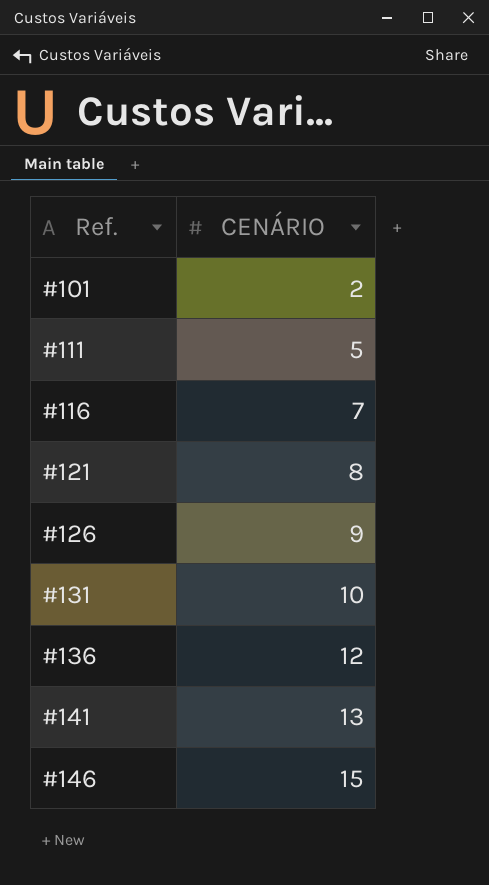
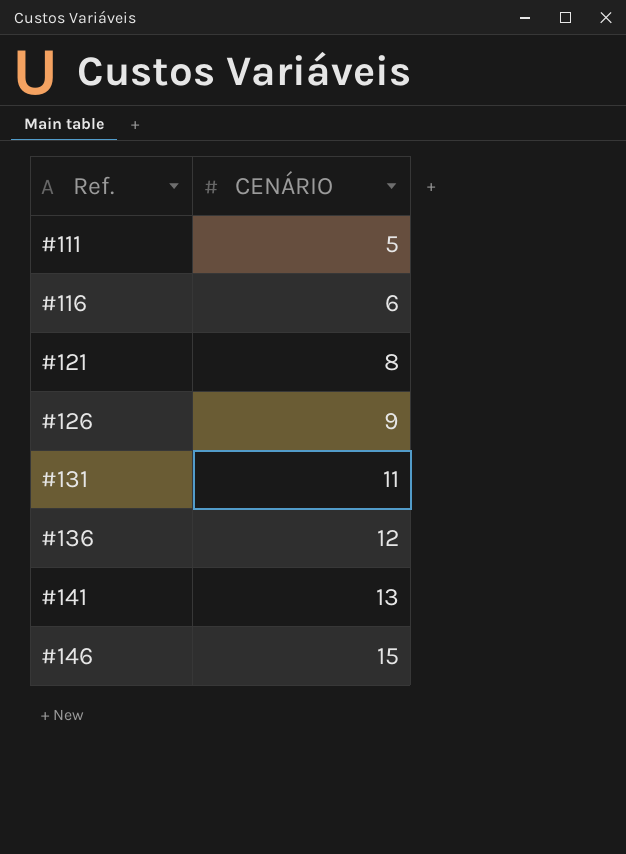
row #101: 2 -> none
#116 | CENÁRIO: 7 -> 6
#131 | CENÁRIO: 10 -> 11

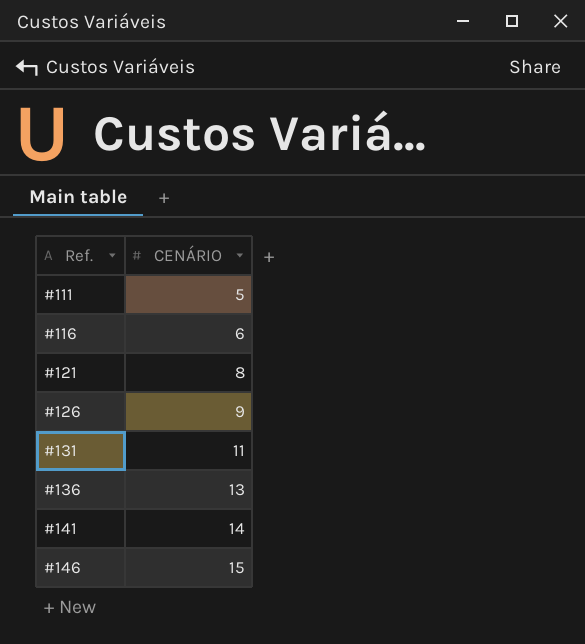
#136 | CENÁRIO: 12 -> 13
#141 | CENÁRIO: 13 -> 14

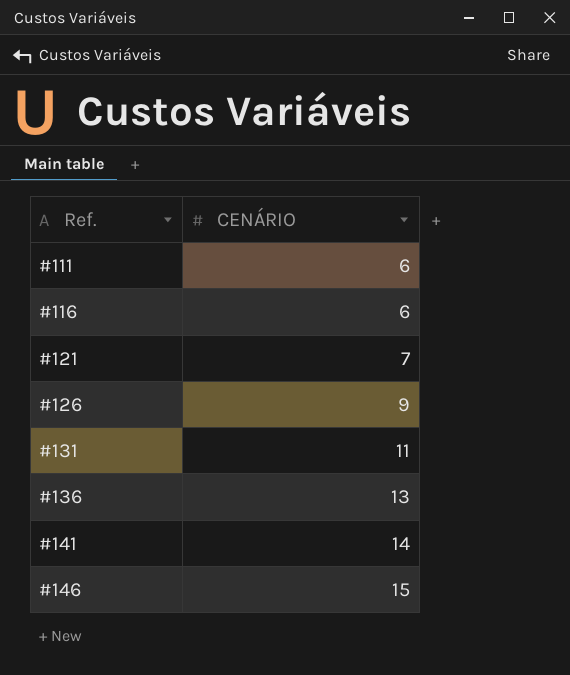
#111 | CENÁRIO: 5 -> 6
#121 | CENÁRIO: 8 -> 7

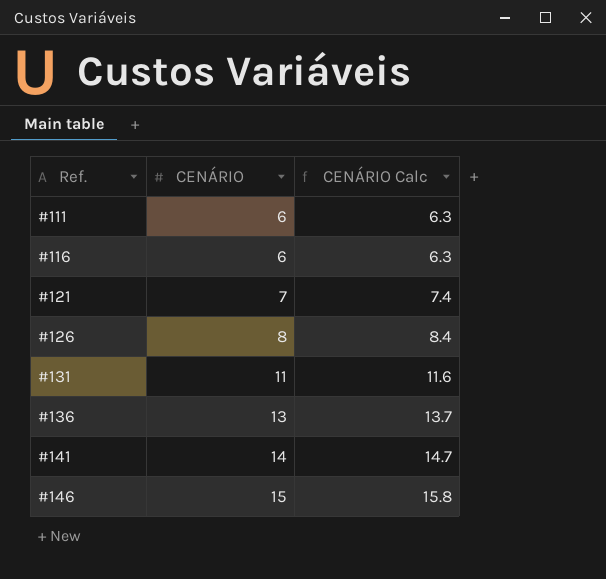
column CENÁRIO Calc | formula: none -> [CENÁRIO] * 1.05
#126 | CENÁRIO: 9 -> 8

